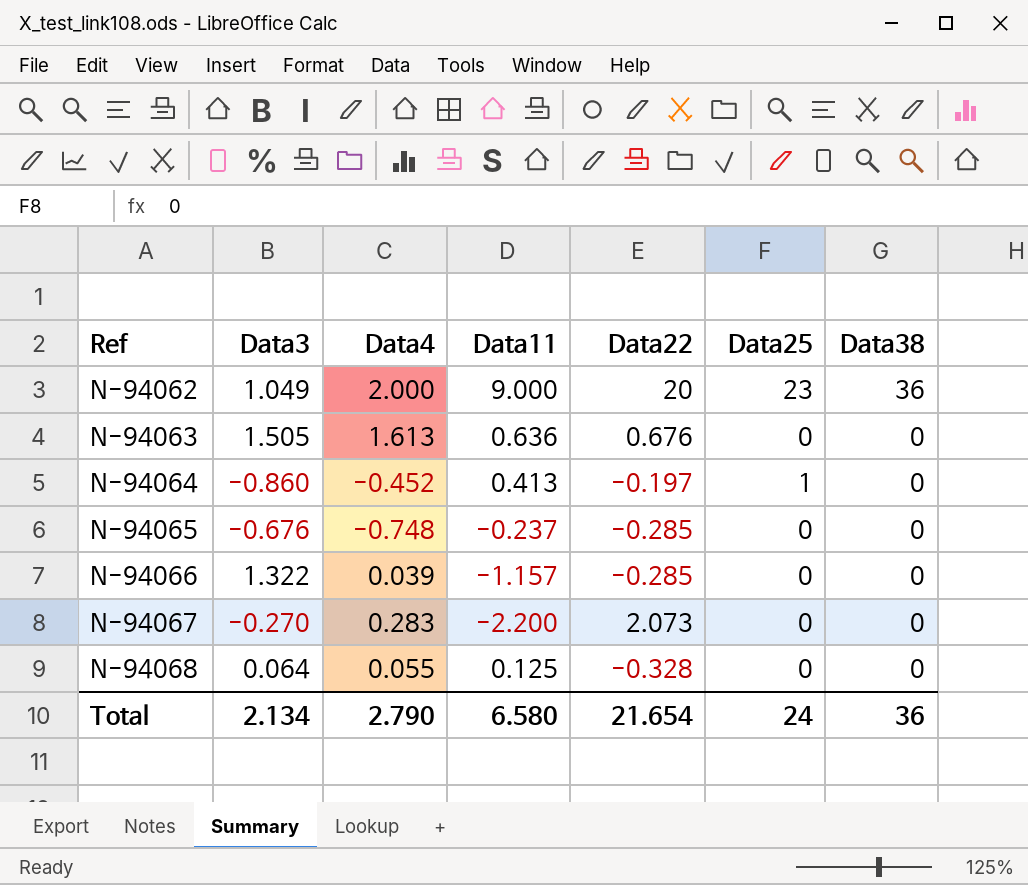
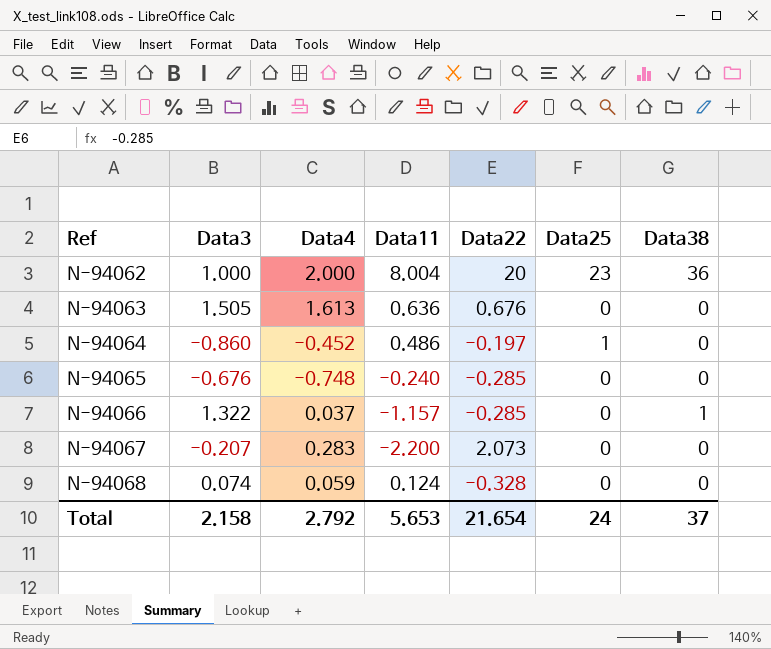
N-94062 | Data3: 1.049 -> 1.000
N-94062 | Data11: 9.000 -> 8.004
N-94064 | Data11: 0.413 -> 0.486
N-94065 | Data11: -0.237 -> -0.240
N-94066 | Data4: 0.039 -> 0.037
N-94066 | Data38: 0 -> 1
N-94067 | Data3: -0.270 -> -0.207
N-94068 | Data3: 0.064 -> 0.074
N-94068 | Data4: 0.055 -> 0.059
N-94068 | Data11: 0.125 -> 0.124
Total | Data3: 2.134 -> 2.158
Total | Data4: 2.790 -> 2.792
Total | Data11: 6.580 -> 5.653
Total | Data38: 36 -> 37

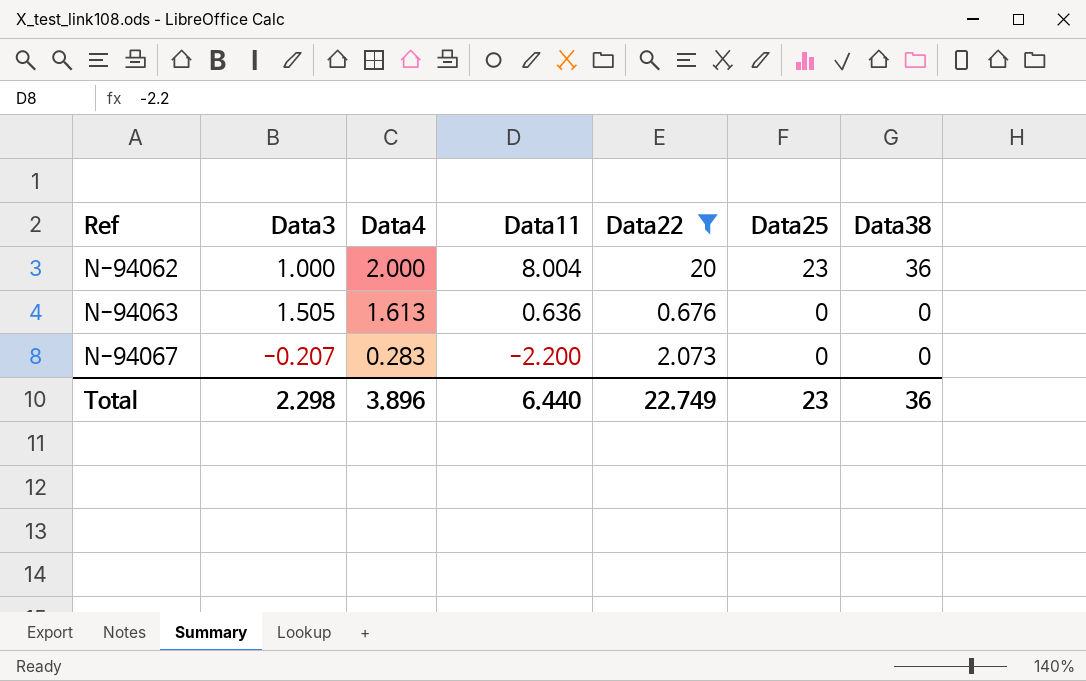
filter: none -> Data22 >= 0.676
Total | Data3: 2.158 -> 2.298
Total | Data4: 2.792 -> 3.896
Total | Data11: 5.653 -> 6.440
Total | Data22: 21.654 -> 22.749
Total | Data25: 24 -> 23
Total | Data38: 37 -> 36

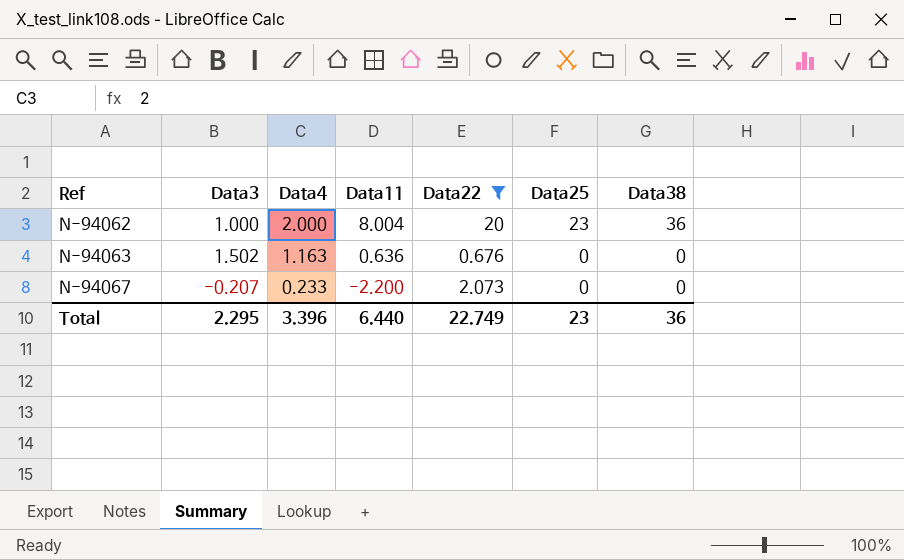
N-94063 | Data3: 1.505 -> 1.502
N-94063 | Data4: 1.613 -> 1.163
N-94067 | Data4: 0.283 -> 0.233
Total | Data3: 2.298 -> 2.295
Total | Data4: 3.896 -> 3.396

